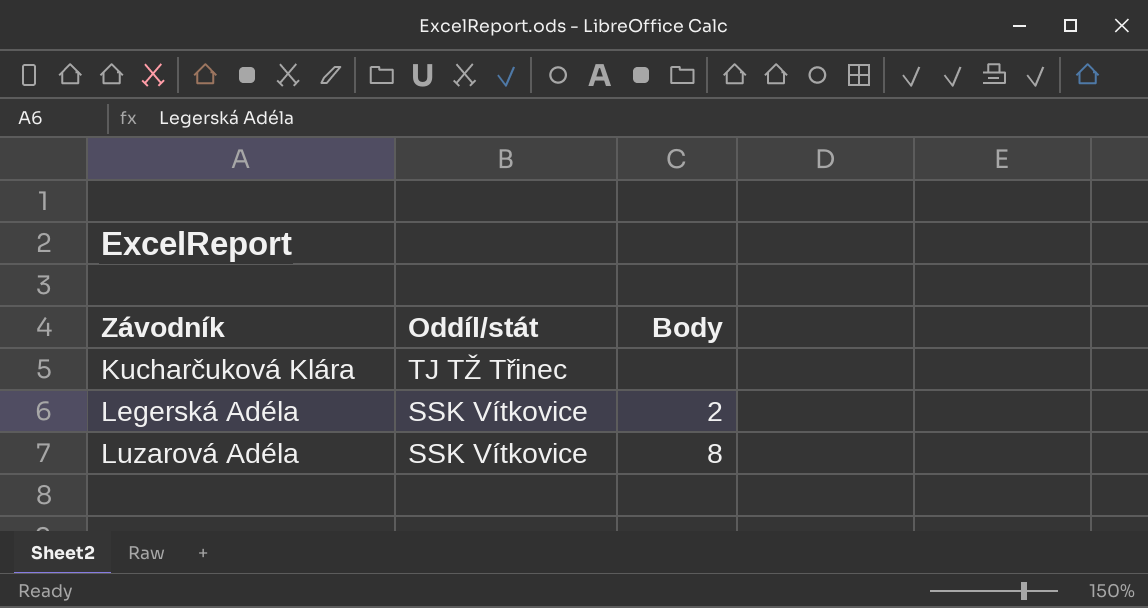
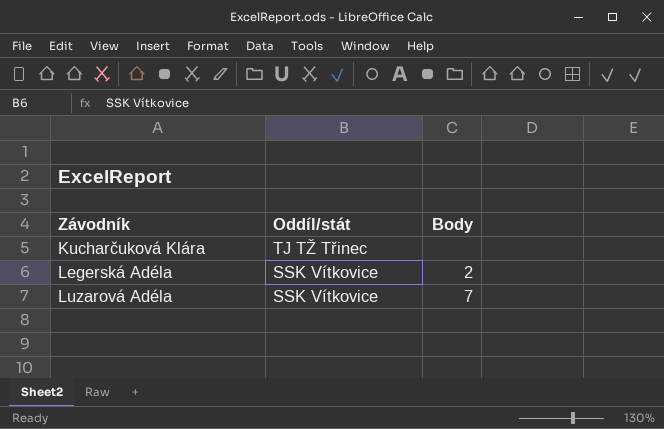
Luzarová Adéla | Body: 8 -> 7

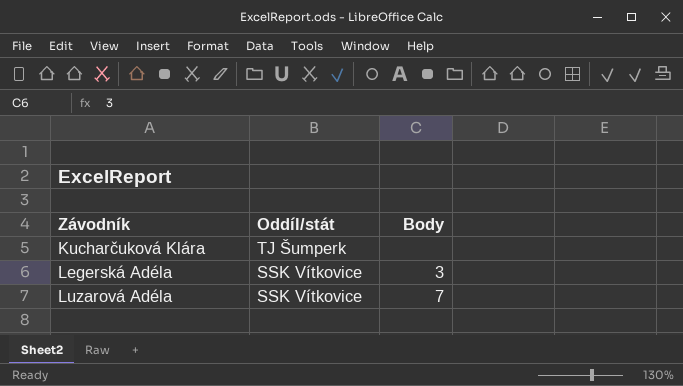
Kucharčuková Klára | Oddíl/stát: TJ TŽ Třinec -> TJ Šumperk
Legerská Adéla | Body: 2 -> 3

